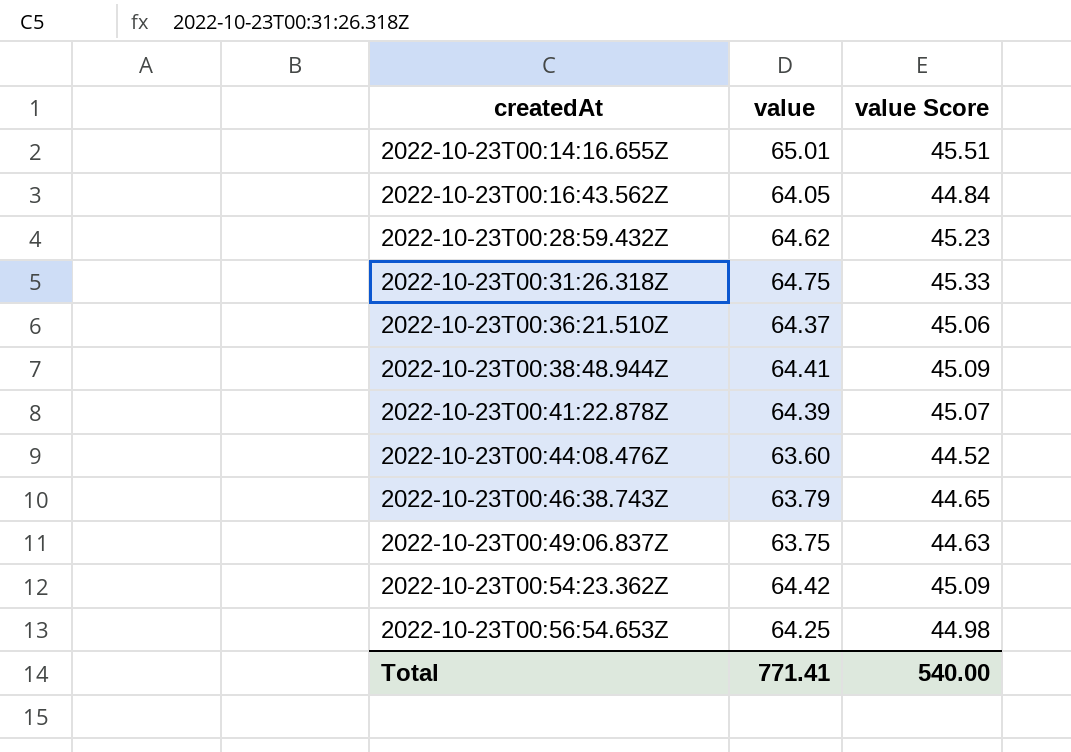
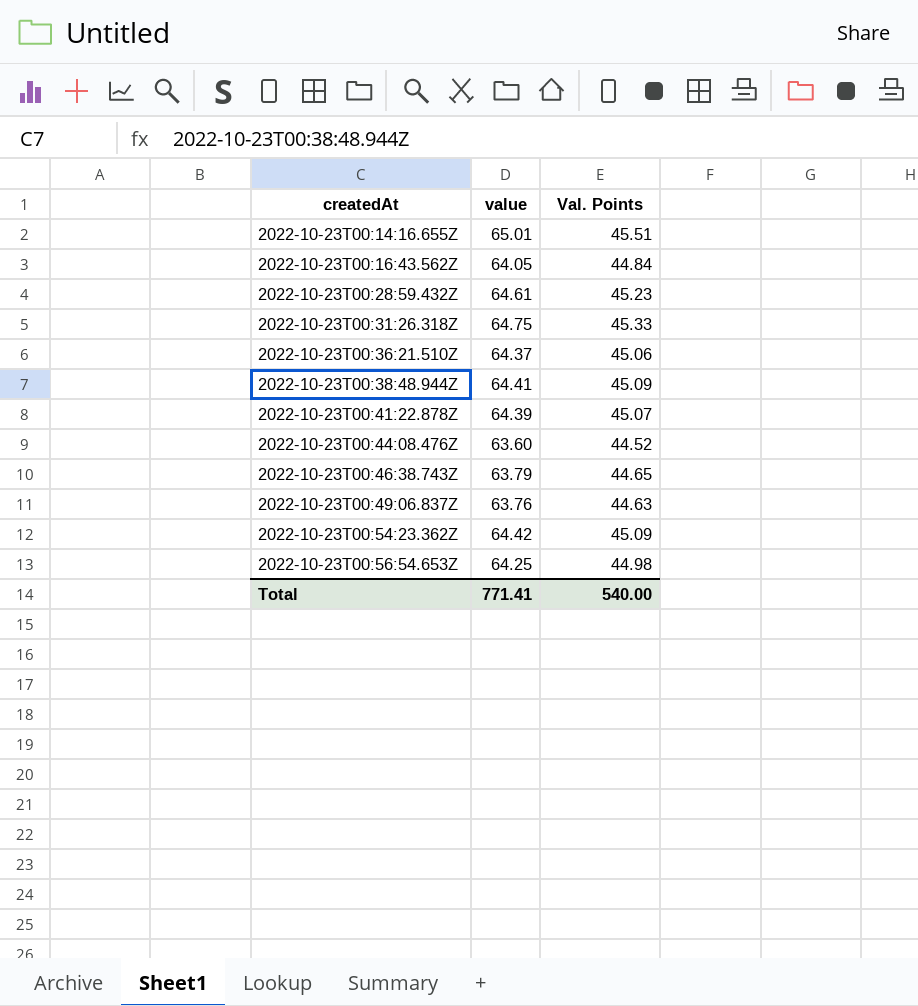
column name: value Score -> Val. Points
2022-10-23T00:28:59.432Z | value: 64.62 -> 64.61
2022-10-23T00:49:06.837Z | value: 63.75 -> 63.76

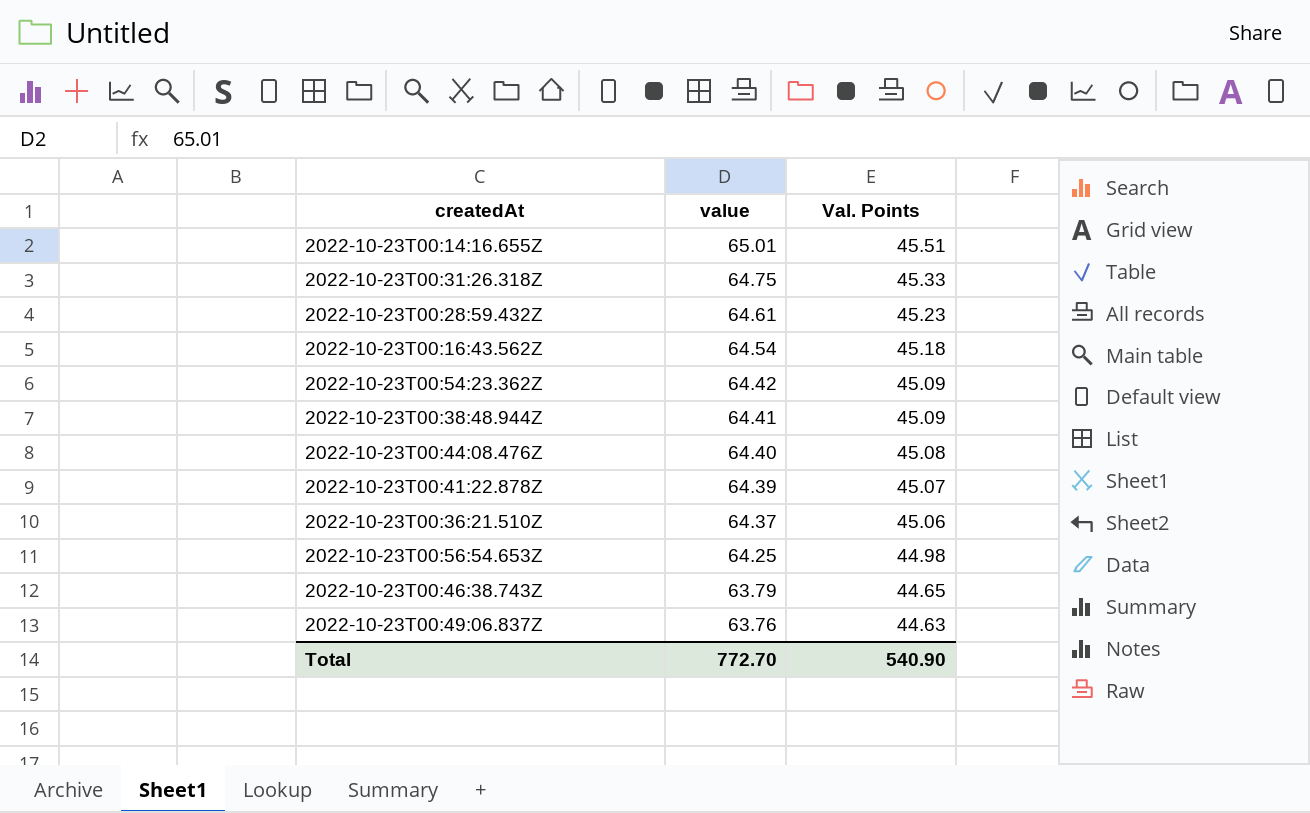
row order: createdAt ascending -> value descending
2022-10-23T00:16:43.562Z | value: 64.05 -> 64.54
2022-10-23T00:16:43.562Z | Val. Points: 44.84 -> 45.18
2022-10-23T00:44:08.476Z | value: 63.60 -> 64.40
2022-10-23T00:44:08.476Z | Val. Points: 44.52 -> 45.08
Total | value: 771.41 -> 772.70
Total | Val. Points: 540.00 -> 540.90

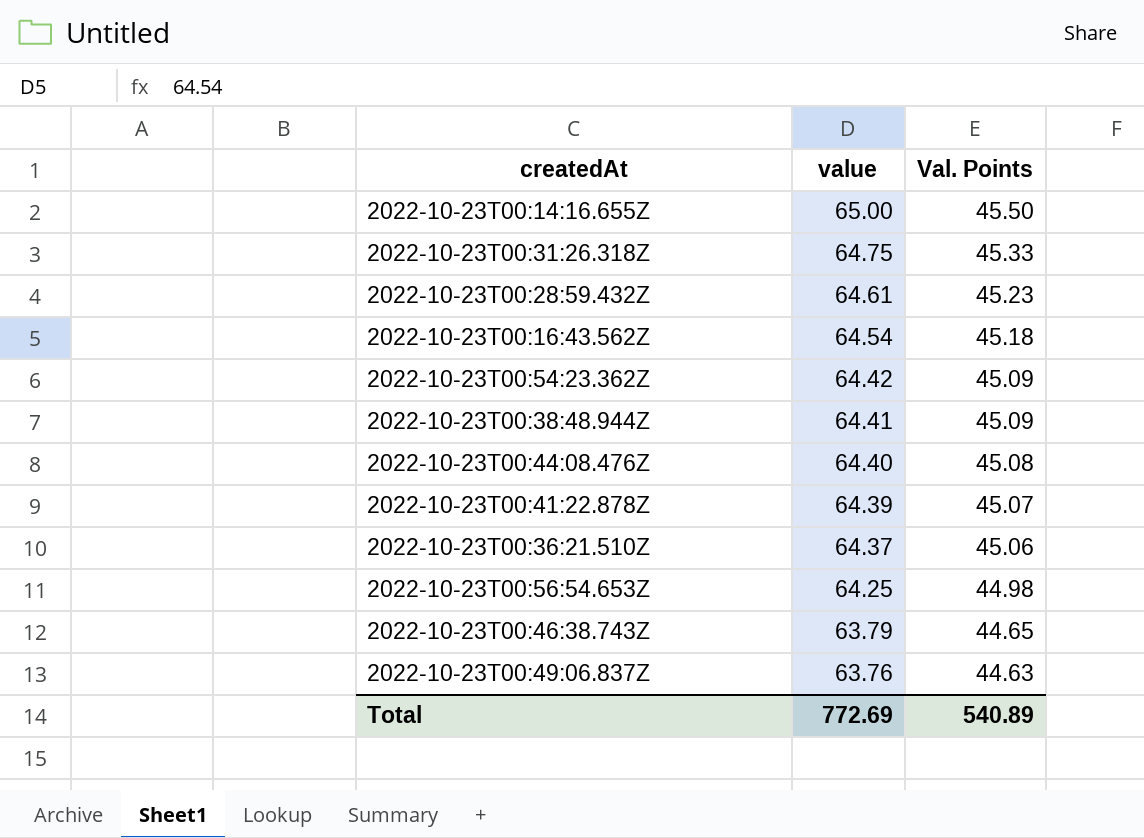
2022-10-23T00:14:16.655Z | value: 65.01 -> 65.00
2022-10-23T00:14:16.655Z | Val. Points: 45.51 -> 45.50
Total | value: 772.70 -> 772.69
Total | Val. Points: 540.90 -> 540.89

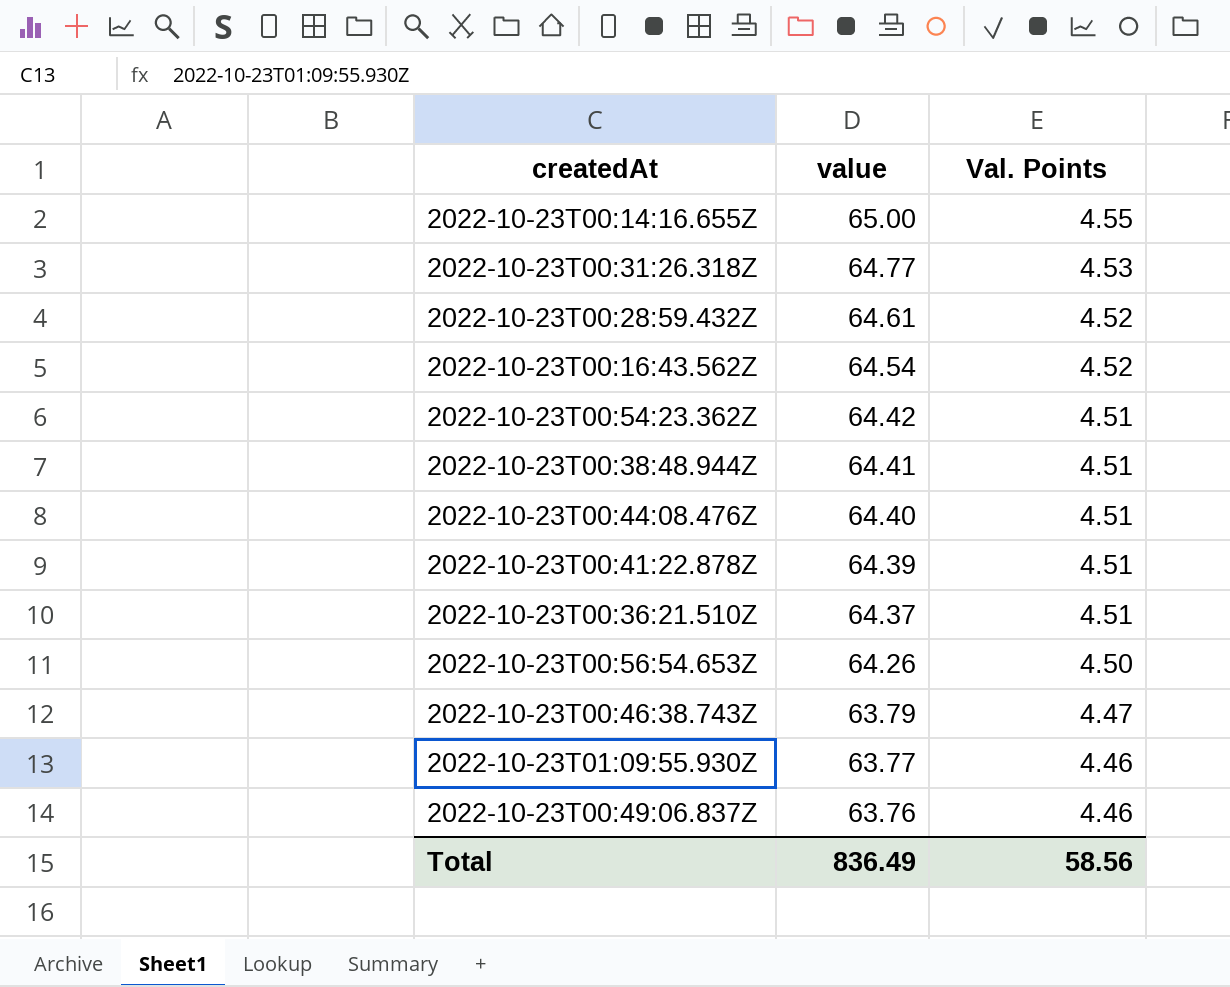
column Val. Points | formula: [value] * 0.7 -> [value] * 0.07
2022-10-23T00:31:26.318Z | value: 64.75 -> 64.77
2022-10-23T00:56:54.653Z | value: 64.25 -> 64.26
row 2022-10-23T01:09:55.930Z: none -> 63.77 | 4.46
Total | value: 772.69 -> 836.49
Total | Val. Points: 540.89 -> 58.56

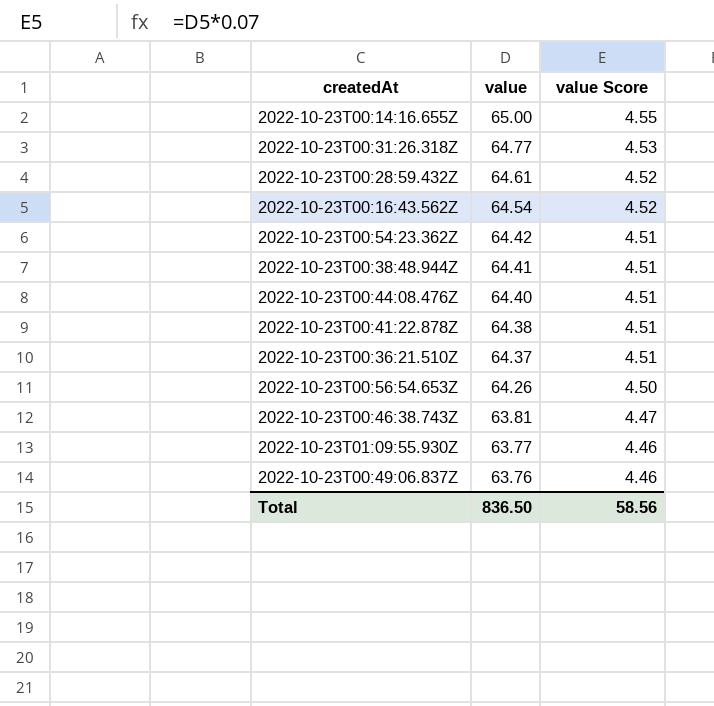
column name: Val. Points -> value Score
2022-10-23T00:41:22.878Z | value: 64.39 -> 64.38
2022-10-23T00:46:38.743Z | value: 63.79 -> 63.81
Total | value: 836.49 -> 836.50

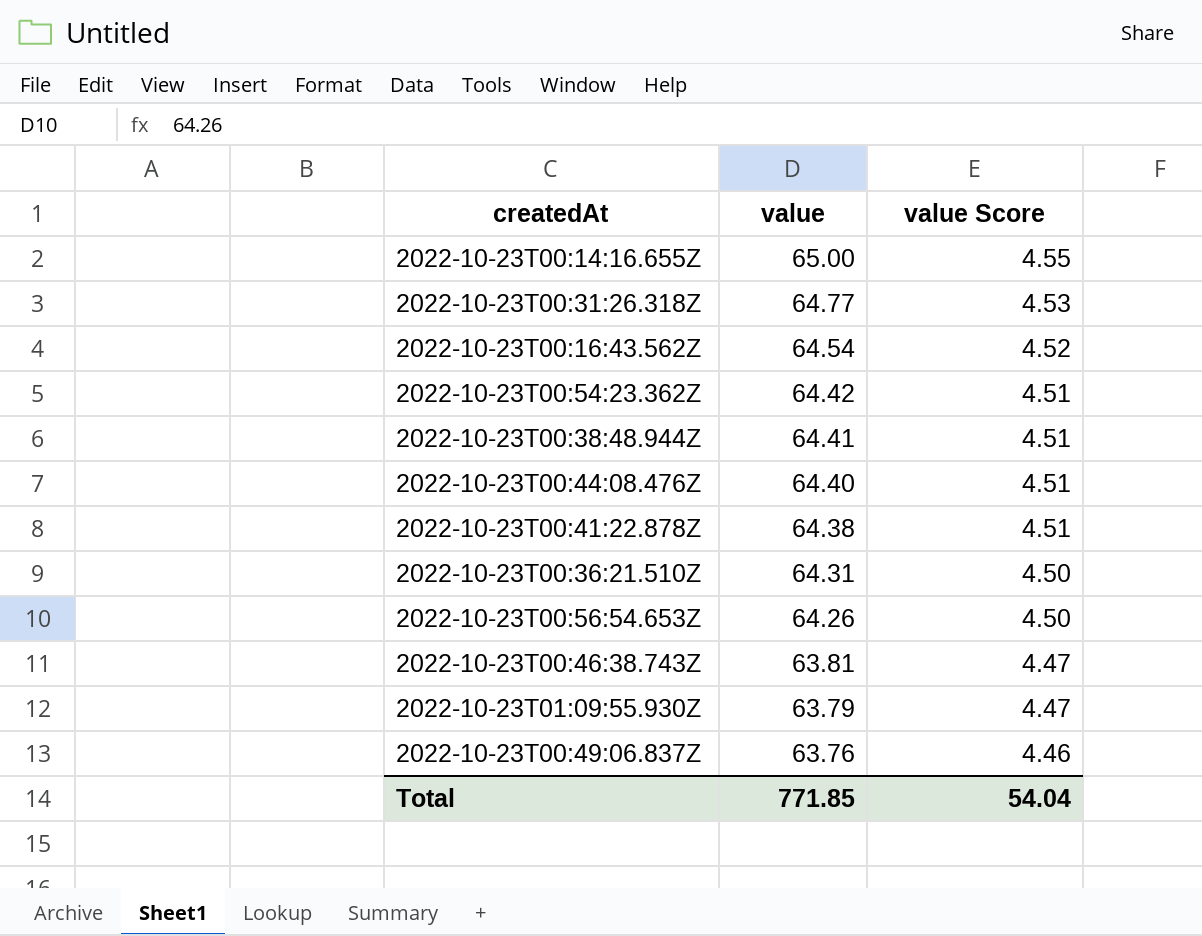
row 2022-10-23T00:28:59.432Z: 64.61 | 4.52 -> none
2022-10-23T00:36:21.510Z | value: 64.37 -> 64.31
2022-10-23T00:36:21.510Z | value Score: 4.51 -> 4.50
2022-10-23T01:09:55.930Z | value: 63.77 -> 63.79
2022-10-23T01:09:55.930Z | value Score: 4.46 -> 4.47
Total | value: 836.50 -> 771.85
Total | value Score: 58.56 -> 54.04

